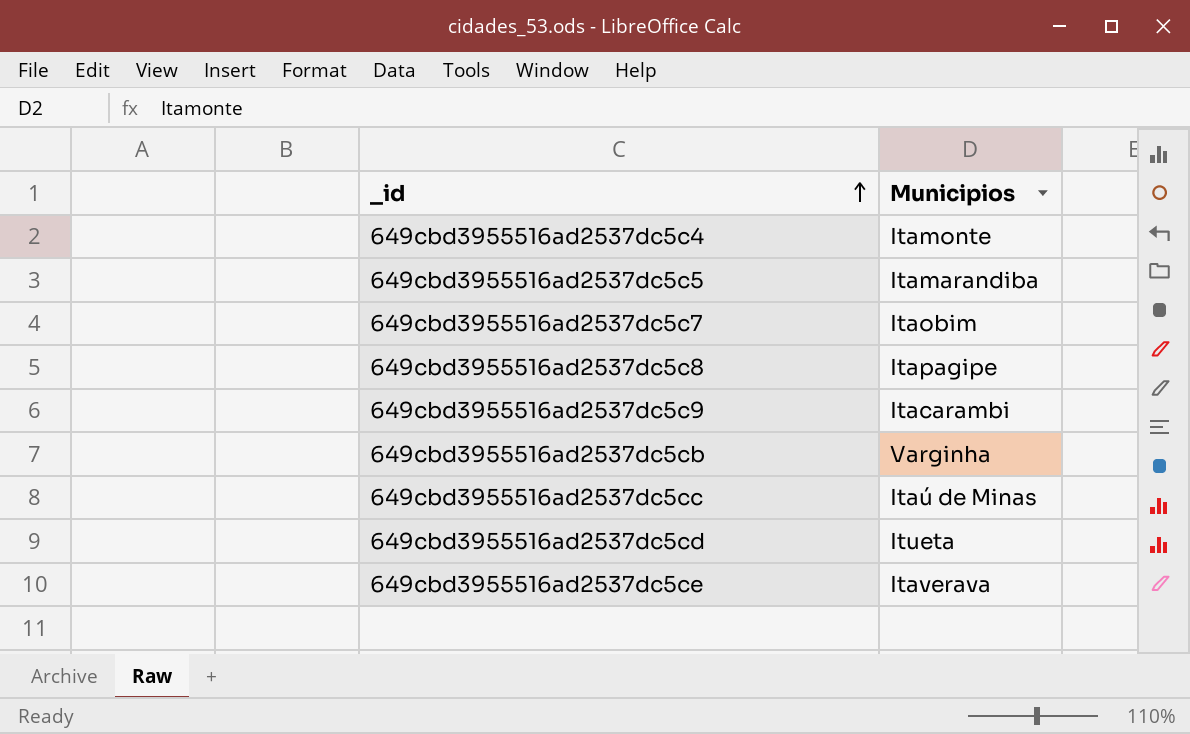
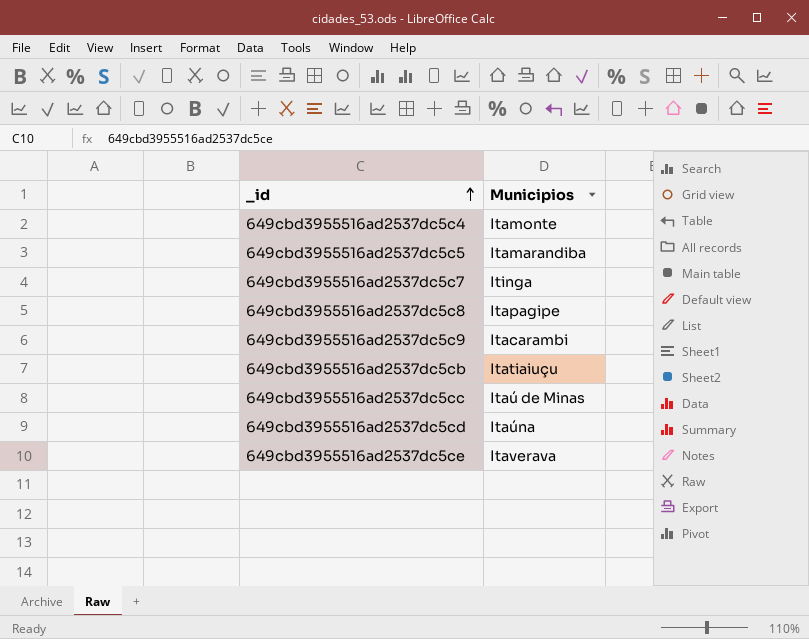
649cbd3955516ad2537dc5c7 | Municipios: Itaobim -> Itinga
649cbd3955516ad2537dc5cb | Municipios: Varginha -> Itatiaiuçu
649cbd3955516ad2537dc5cd | Municipios: Itueta -> Itaúna

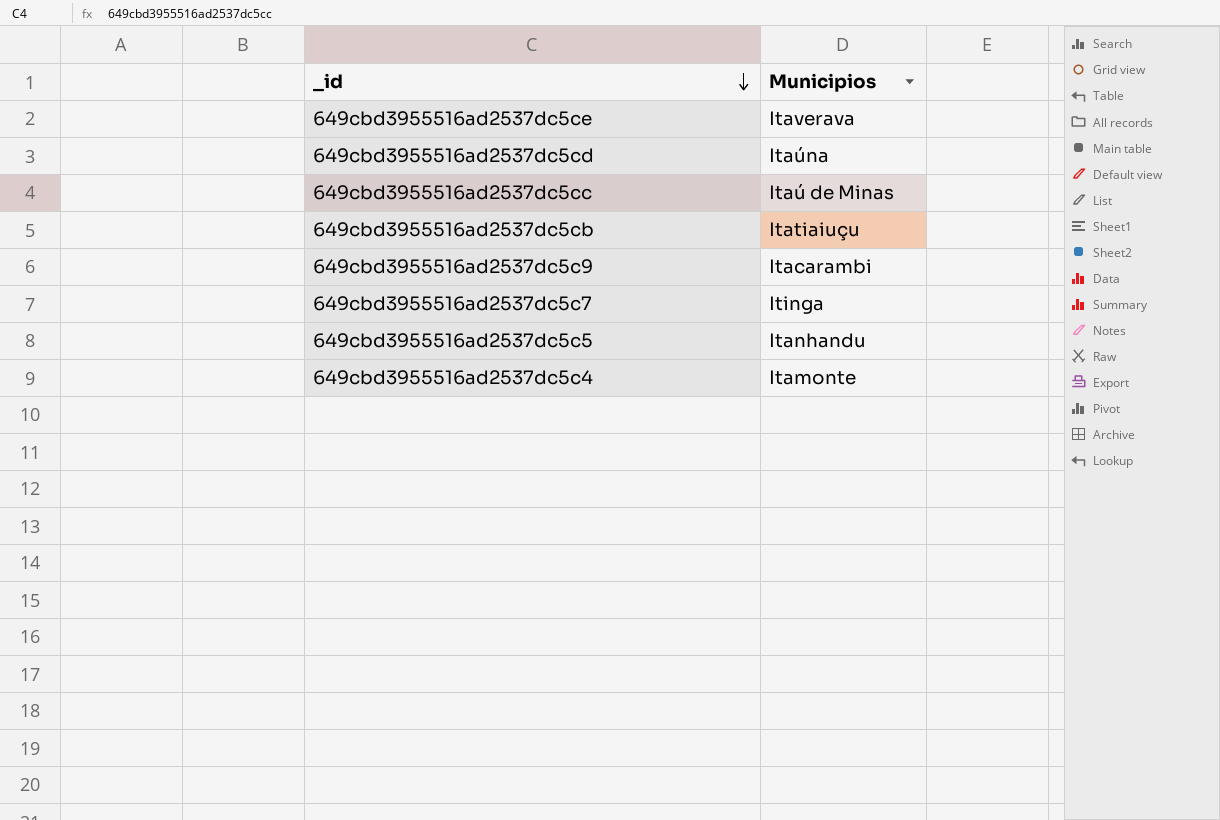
row order: _id ascending -> _id descending
row 649cbd3955516ad2537dc5c8: Itapagipe -> none
649cbd3955516ad2537dc5c5 | Municipios: Itamarandiba -> Itanhandu

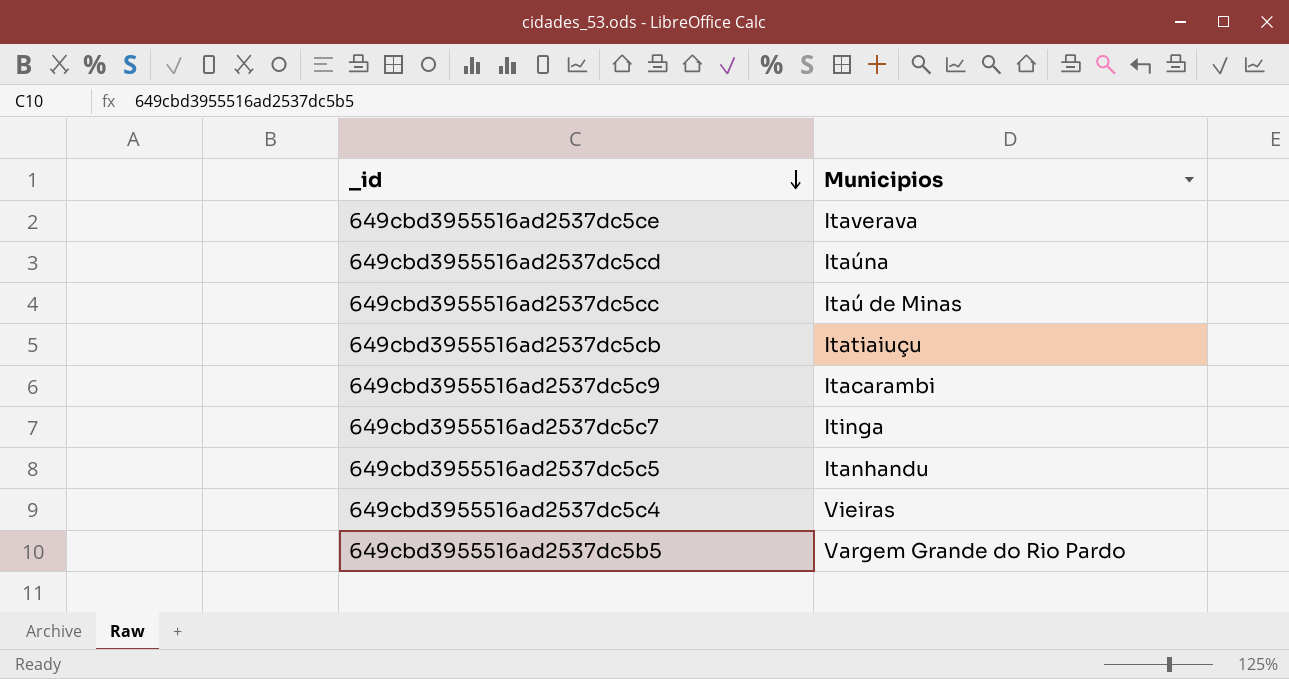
649cbd3955516ad2537dc5c4 | Municipios: Itamonte -> Vieiras
row 649cbd3955516ad2537dc5b5: none -> Vargem Grande do Rio Pardo

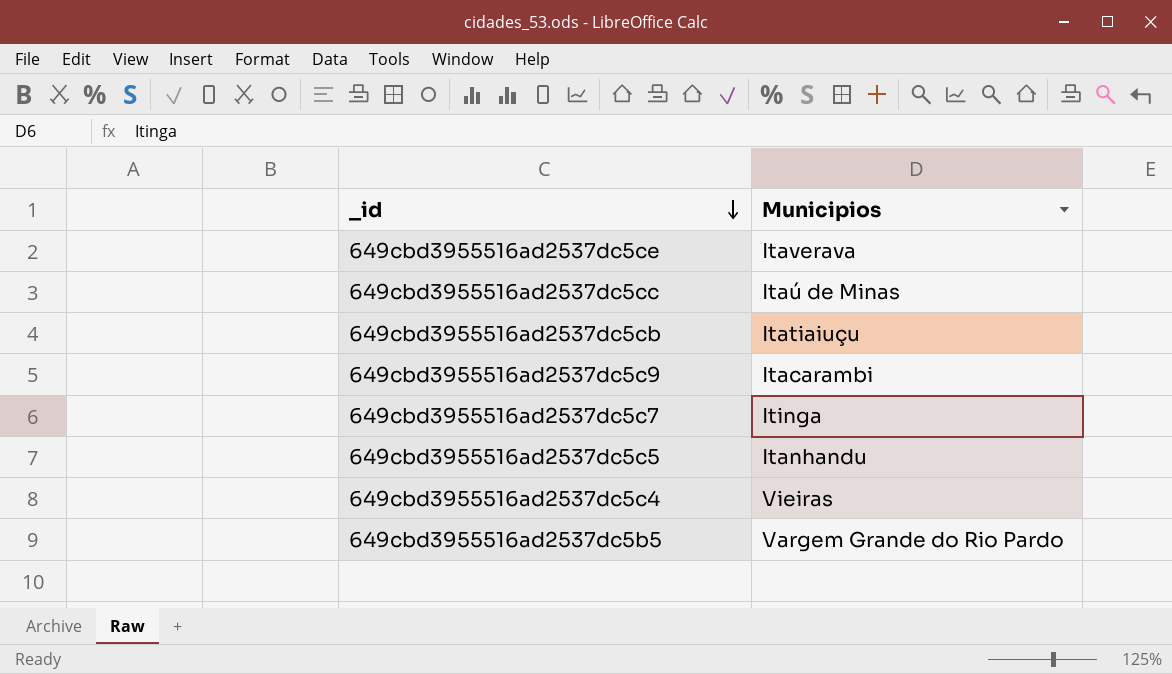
row 649cbd3955516ad2537dc5cd: Itaúna -> none

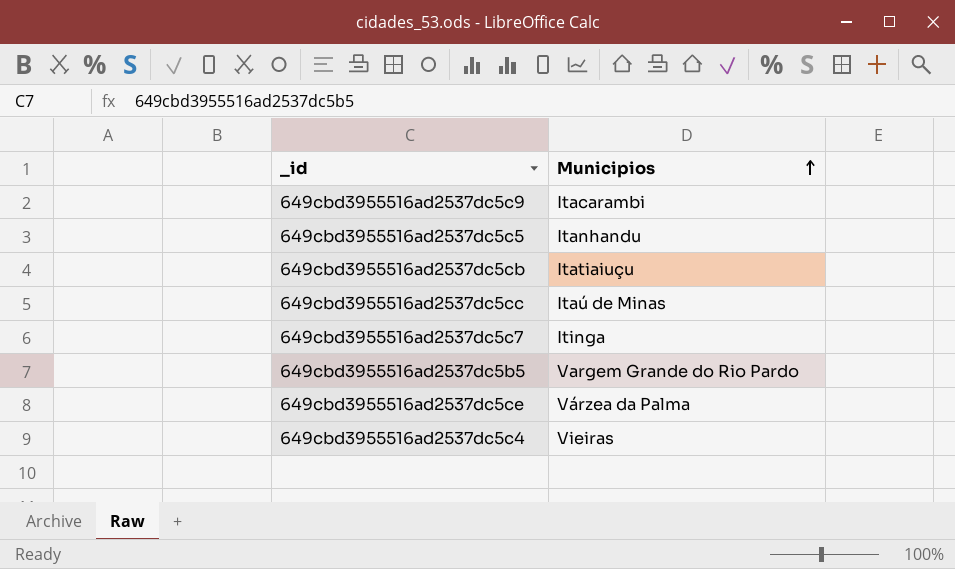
row order: _id descending -> Municipios ascending
649cbd3955516ad2537dc5ce | Municipios: Itaverava -> Várzea da Palma

